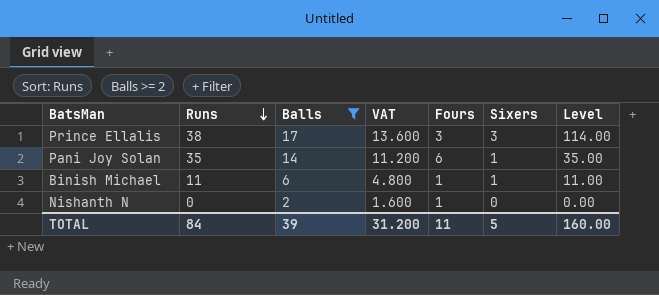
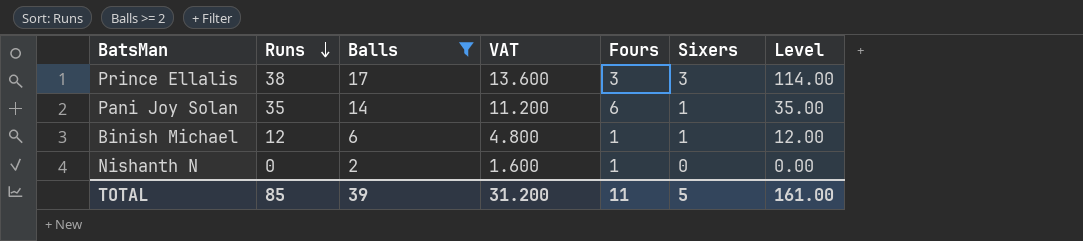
Binish Michael | Runs: 11 -> 12
Binish Michael | Level: 11.00 -> 12.00
TOTAL | Runs: 84 -> 85
TOTAL | Level: 160.00 -> 161.00

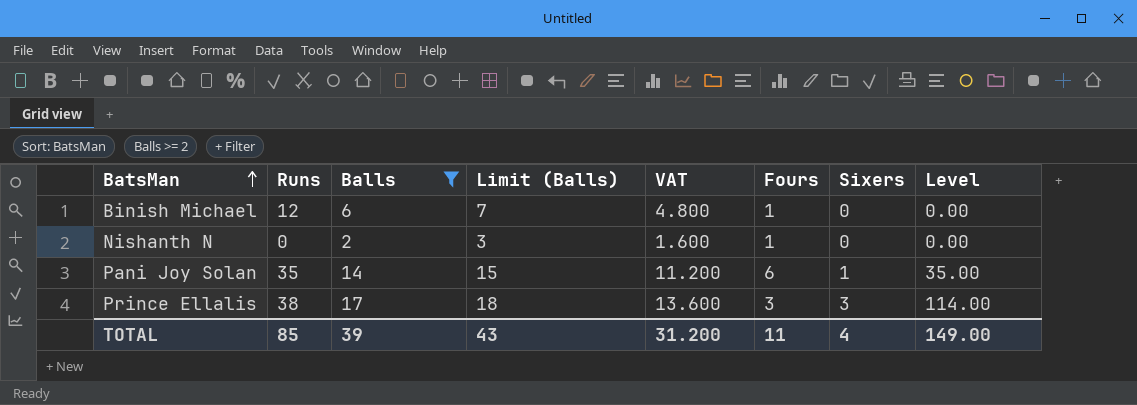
row order: Runs descending -> BatsMan ascending
column Limit (Balls) | formula: none -> [Balls] + 1
Binish Michael | Sixers: 1 -> 0
Binish Michael | Level: 12.00 -> 0.00
TOTAL | Sixers: 5 -> 4
TOTAL | Level: 161.00 -> 149.00

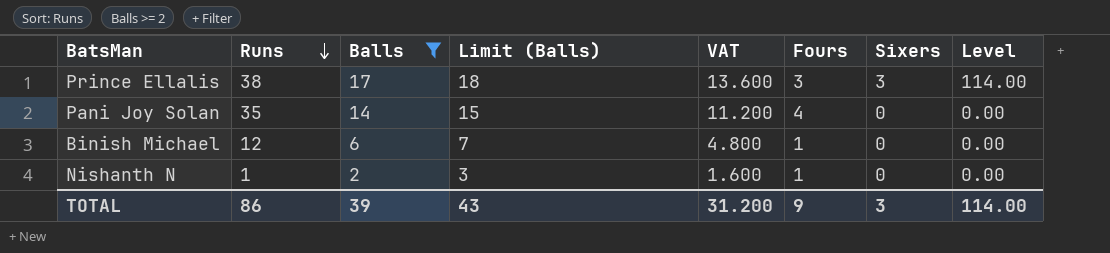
row order: BatsMan ascending -> Runs descending
Pani Joy Solan | Fours: 6 -> 4
Pani Joy Solan | Sixers: 1 -> 0
Pani Joy Solan | Level: 35.00 -> 0.00
Nishanth N | Runs: 0 -> 1
TOTAL | Runs: 85 -> 86
TOTAL | Fours: 11 -> 9
TOTAL | Sixers: 4 -> 3
TOTAL | Level: 149.00 -> 114.00

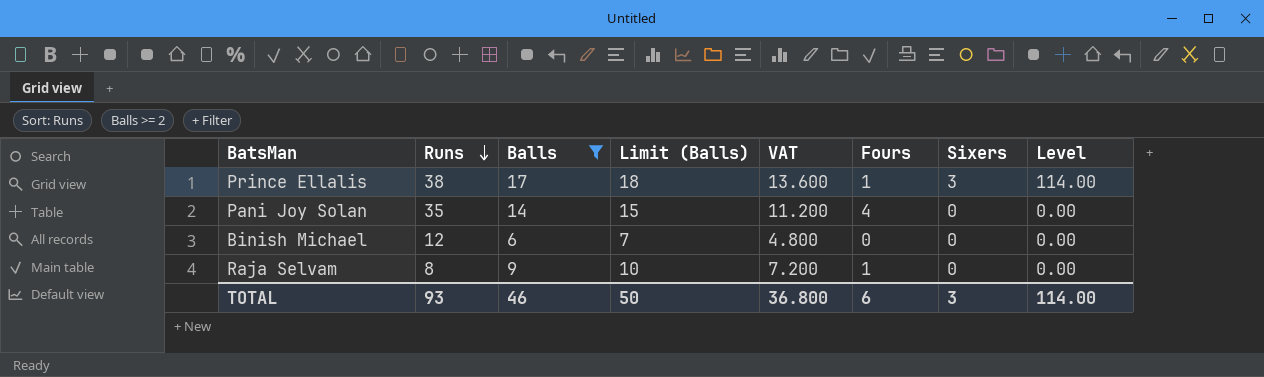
row Nishanth N: 1 | 2 | 3 | 1.600 | 1 | 0 | 0.00 -> none
Prince Ellalis | Fours: 3 -> 1
Binish Michael | Fours: 1 -> 0
row Raja Selvam: none -> 8 | 9 | 10 | 7.200 | 1 | 0 | 0.00
TOTAL | Runs: 86 -> 93
TOTAL | Balls: 39 -> 46
TOTAL | Limit (Balls): 43 -> 50
TOTAL | VAT: 31.200 -> 36.800
TOTAL | Fours: 9 -> 6

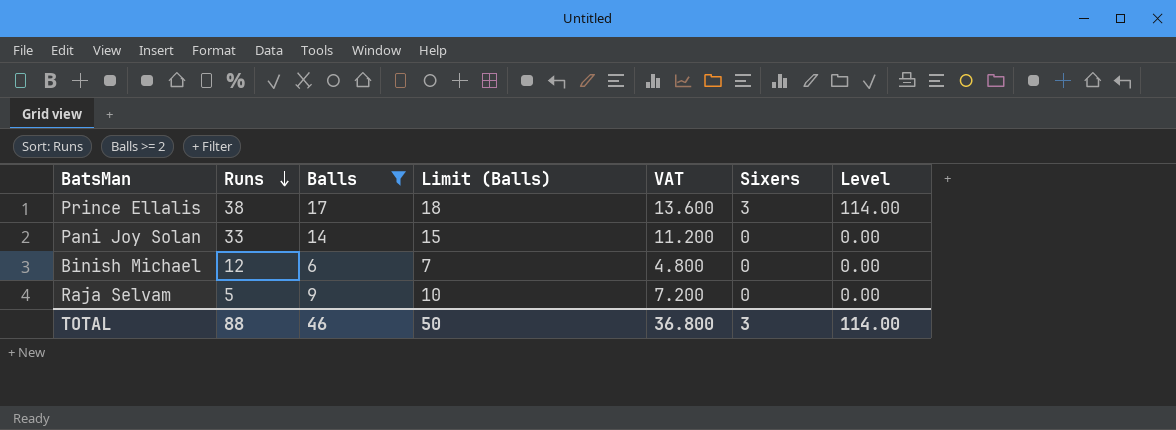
column Fours | position: 6 -> none
Pani Joy Solan | Runs: 35 -> 33
Raja Selvam | Runs: 8 -> 5
TOTAL | Runs: 93 -> 88

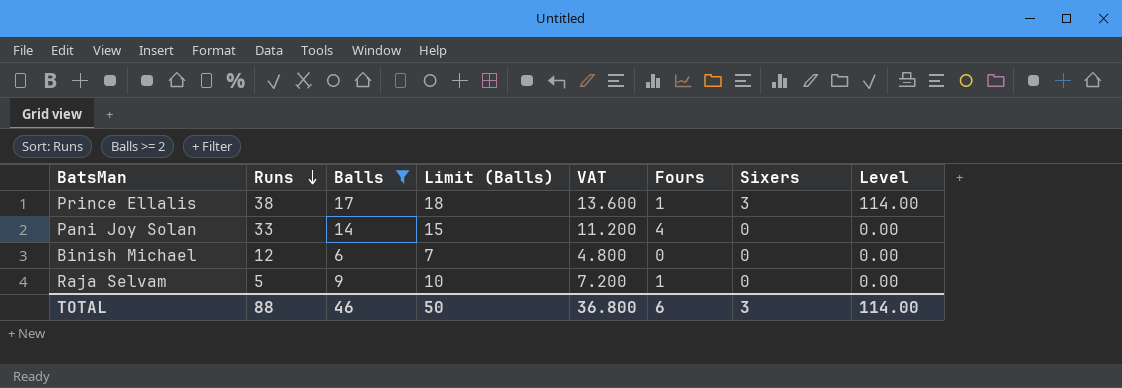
column Fours | position: none -> 6

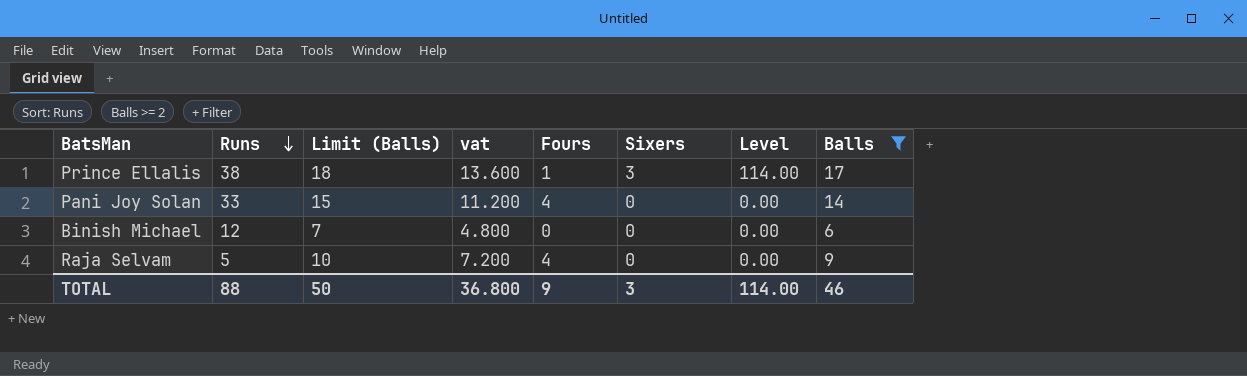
column name: VAT -> vat
column Balls | position: 3 -> 8
Raja Selvam | Fours: 1 -> 4
TOTAL | Fours: 6 -> 9

